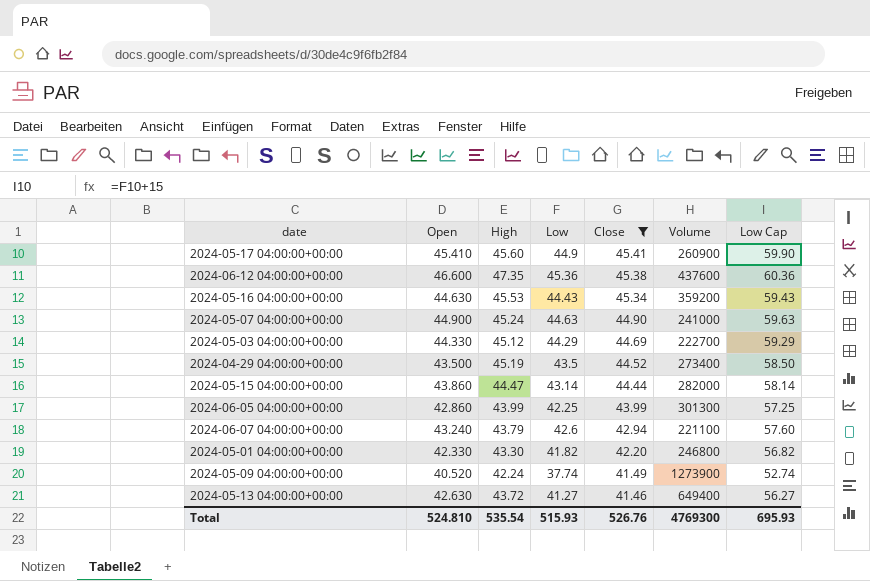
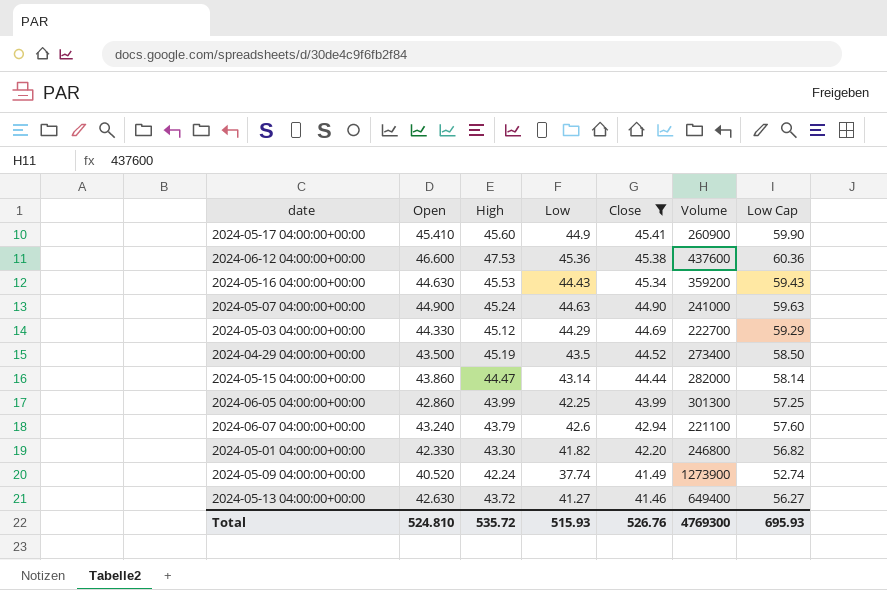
2024-06-12 04:00:00+00:00 | High: 47.35 -> 47.53
Total | High: 535.54 -> 535.72

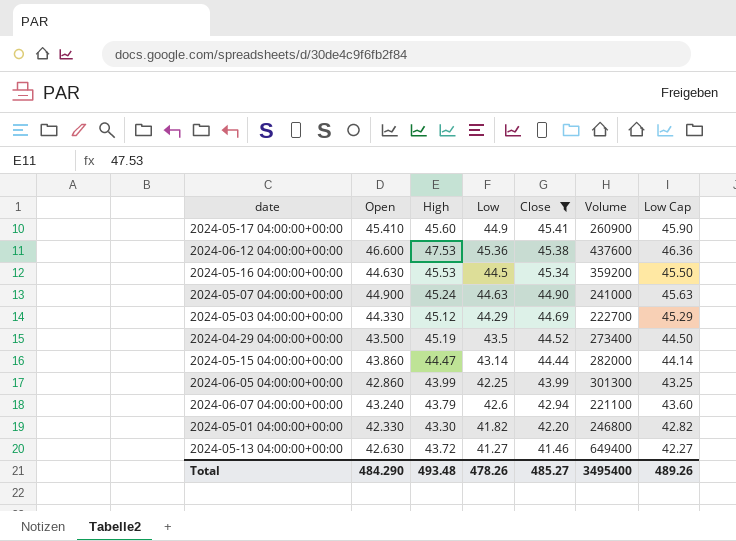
column Low Cap | formula: [Low] + 15 -> [Low] + 1
row 2024-05-09 04:00:00+00:00: 40.520 | 42.24 | 37.74 | 41.49 | 1273900 | 52.74 -> none
2024-05-16 04:00:00+00:00 | Low: 44.43 -> 44.5
Total | Open: 524.810 -> 484.290
Total | High: 535.72 -> 493.48
Total | Low: 515.93 -> 478.26
Total | Close: 526.76 -> 485.27
Total | Volume: 4769300 -> 3495400
Total | Low Cap: 695.93 -> 489.26

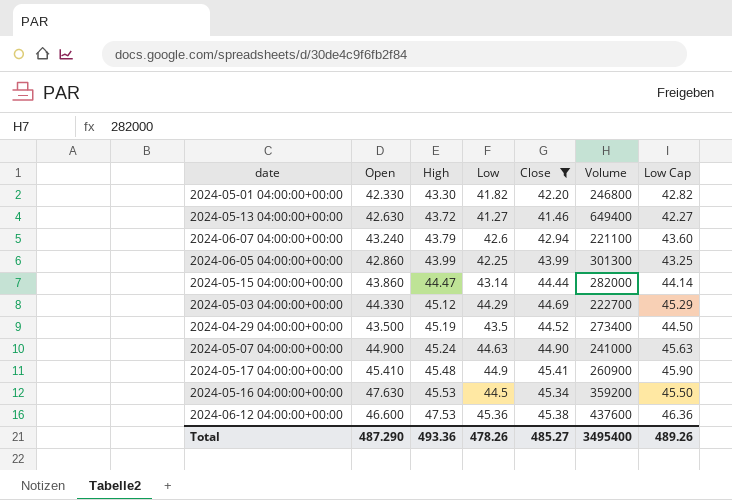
row order: Close descending -> High ascending
2024-05-17 04:00:00+00:00 | High: 45.60 -> 45.48
2024-05-16 04:00:00+00:00 | Open: 44.630 -> 47.630
Total | Open: 484.290 -> 487.290
Total | High: 493.48 -> 493.36

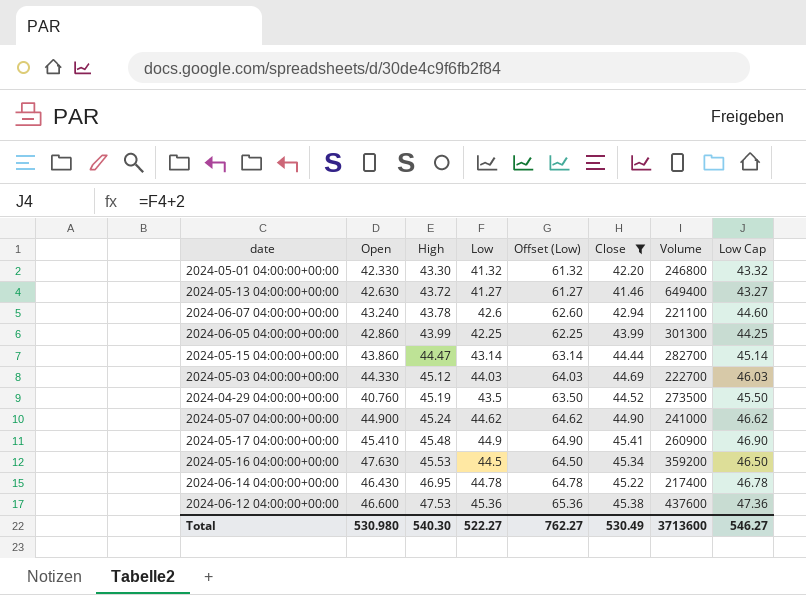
column Offset (Low) | formula: none -> [Low] + 20
column Low Cap | formula: [Low] + 1 -> [Low] + 2
2024-05-01 04:00:00+00:00 | Low: 41.82 -> 41.32
2024-06-07 04:00:00+00:00 | High: 43.79 -> 43.78
2024-05-15 04:00:00+00:00 | Volume: 282000 -> 282700
2024-05-03 04:00:00+00:00 | Low: 44.29 -> 44.03
2024-04-29 04:00:00+00:00 | Open: 43.500 -> 40.760
2024-04-29 04:00:00+00:00 | Volume: 273400 -> 273500
2024-05-07 04:00:00+00:00 | Low: 44.63 -> 44.62
row 2024-06-14 04:00:00+00:00: none -> 46.430 | 46.95 | 44.78 | 64.78 | 45.22 | 217400 | 46.78
Total | Open: 487.290 -> 530.980
Total | High: 493.36 -> 540.30
Total | Low: 478.26 -> 522.27
Total | Close: 485.27 -> 530.49
Total | Volume: 3495400 -> 3713600
Total | Low Cap: 489.26 -> 546.27

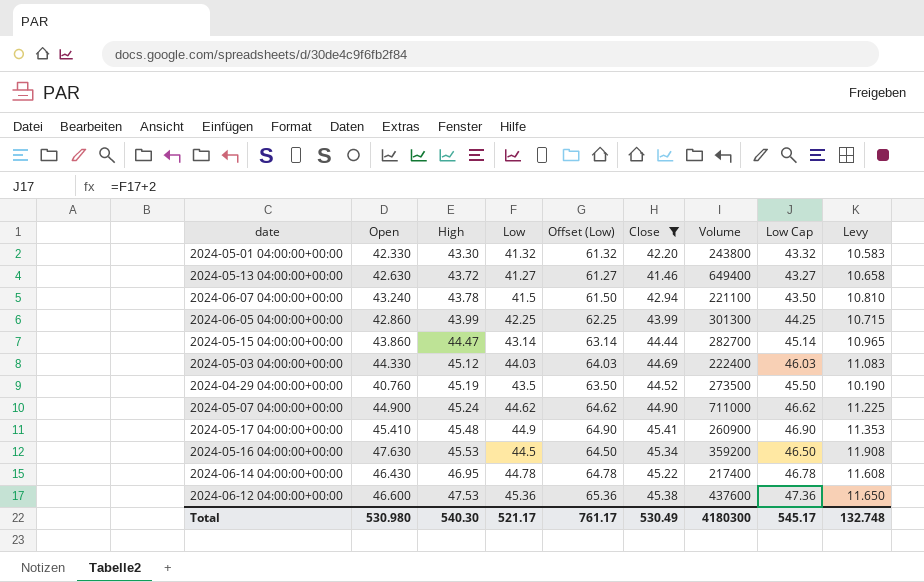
column Levy | formula: none -> [Open] * 0.25
2024-05-01 04:00:00+00:00 | Volume: 246800 -> 243800
2024-06-07 04:00:00+00:00 | Low: 42.6 -> 41.5
2024-06-07 04:00:00+00:00 | Offset (Low): 62.60 -> 61.50
2024-06-07 04:00:00+00:00 | Low Cap: 44.60 -> 43.50
2024-05-03 04:00:00+00:00 | Volume: 222700 -> 222400
2024-05-07 04:00:00+00:00 | Volume: 241000 -> 711000
Total | Low: 522.27 -> 521.17
Total | Offset (Low): 762.27 -> 761.17
Total | Volume: 3713600 -> 4180300
Total | Low Cap: 546.27 -> 545.17

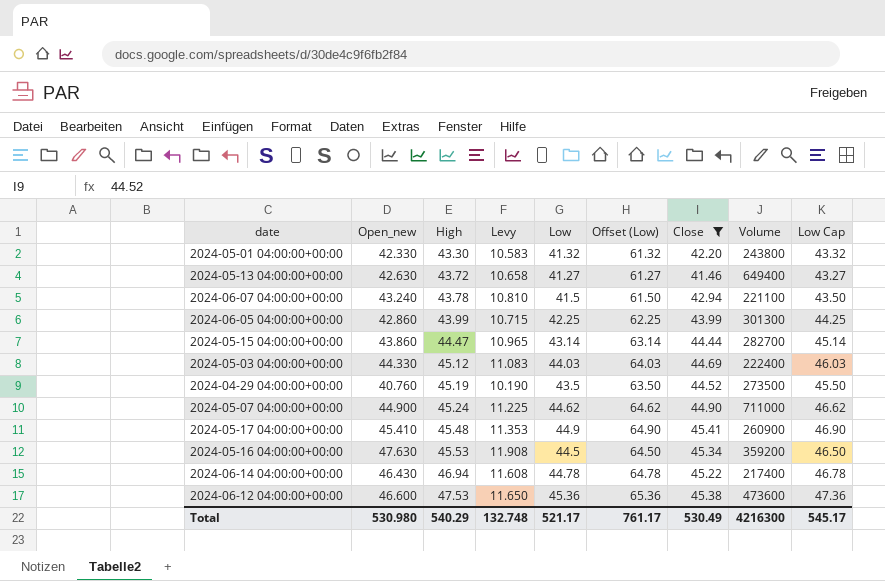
column name: Open -> Open_new
column Levy | position: 9 -> 4
2024-06-14 04:00:00+00:00 | High: 46.95 -> 46.94
2024-06-12 04:00:00+00:00 | Volume: 437600 -> 473600
Total | High: 540.30 -> 540.29
Total | Volume: 4180300 -> 4216300

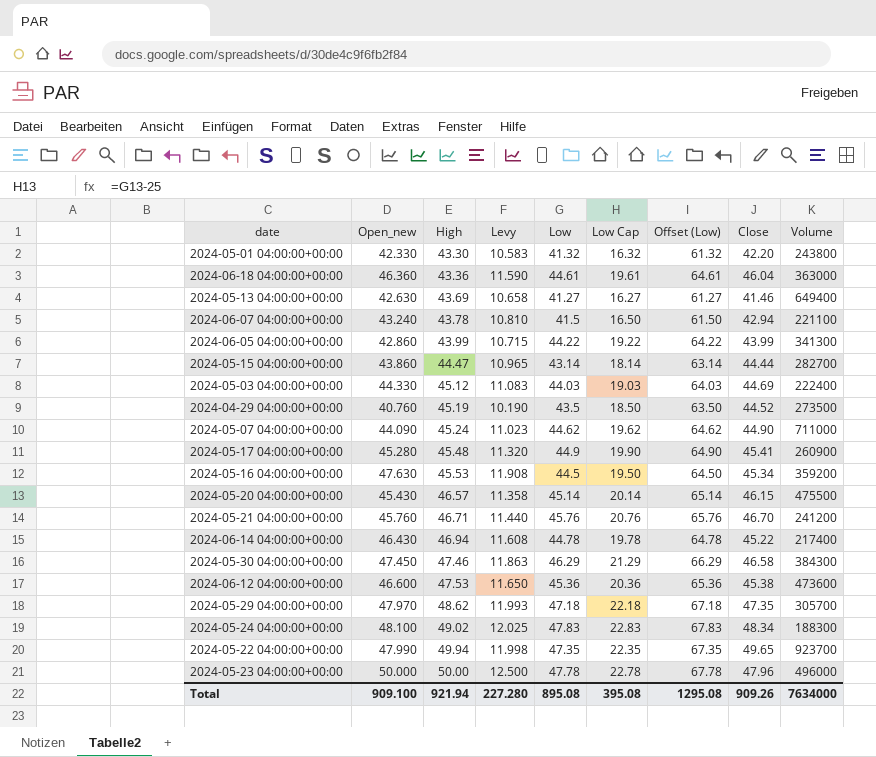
filter: Close <= 45.41 -> none
column Low Cap | formula: [Low] + 2 -> [Low] - 25
column Low Cap | position: 9 -> 6
2024-05-13 04:00:00+00:00 | High: 43.72 -> 43.69
2024-06-05 04:00:00+00:00 | Low: 42.25 -> 44.22
2024-06-05 04:00:00+00:00 | Offset (Low): 62.25 -> 64.22
2024-06-05 04:00:00+00:00 | Volume: 301300 -> 341300
2024-05-07 04:00:00+00:00 | Open_new: 44.900 -> 44.090
2024-05-07 04:00:00+00:00 | Levy: 11.225 -> 11.023
2024-05-17 04:00:00+00:00 | Open_new: 45.410 -> 45.280
2024-05-17 04:00:00+00:00 | Levy: 11.353 -> 11.320
Total | Open_new: 530.980 -> 909.100
Total | High: 540.29 -> 921.94
Total | Levy: 132.748 -> 227.280
Total | Low: 521.17 -> 895.08
Total | Low Cap: 545.17 -> 395.08
Total | Offset (Low): 761.17 -> 1295.08
Total | Close: 530.49 -> 909.26
Total | Volume: 4216300 -> 7634000

